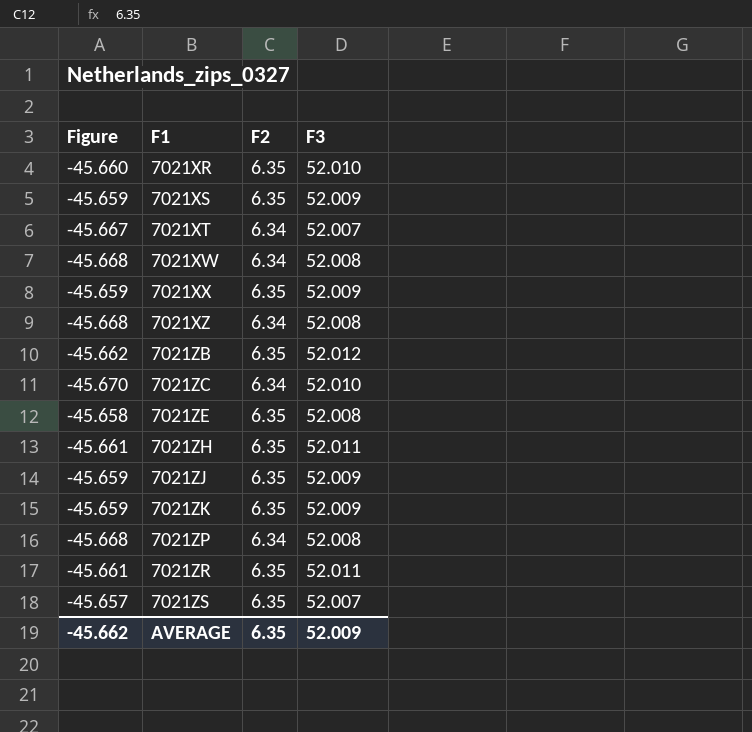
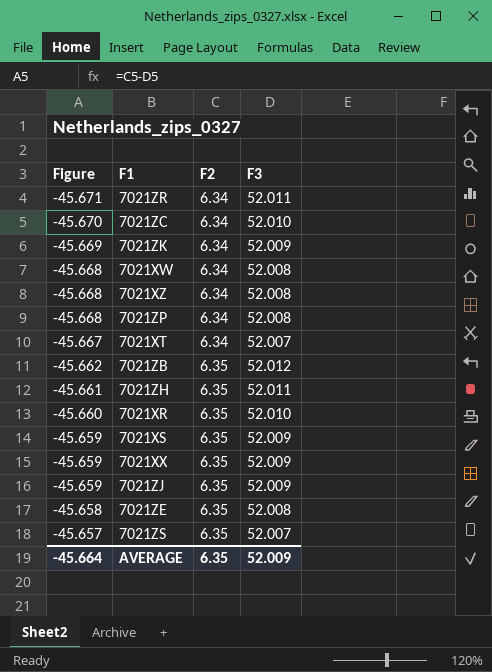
row order: F1 ascending -> Figure ascending
7021ZR | Figure: -45.661 -> -45.671
7021ZR | F2: 6.35 -> 6.34
7021ZK | Figure: -45.659 -> -45.669
7021ZK | F2: 6.35 -> 6.34
AVERAGE | Figure: -45.662 -> -45.664

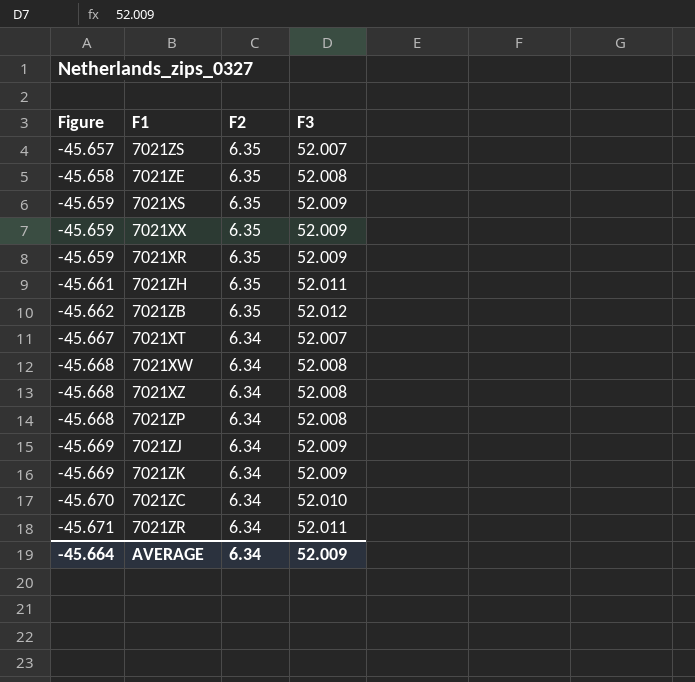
row order: Figure ascending -> Figure descending
7021XR | Figure: -45.660 -> -45.659
7021XR | F3: 52.010 -> 52.009
7021ZJ | Figure: -45.659 -> -45.669
7021ZJ | F2: 6.35 -> 6.34
AVERAGE | F2: 6.35 -> 6.34

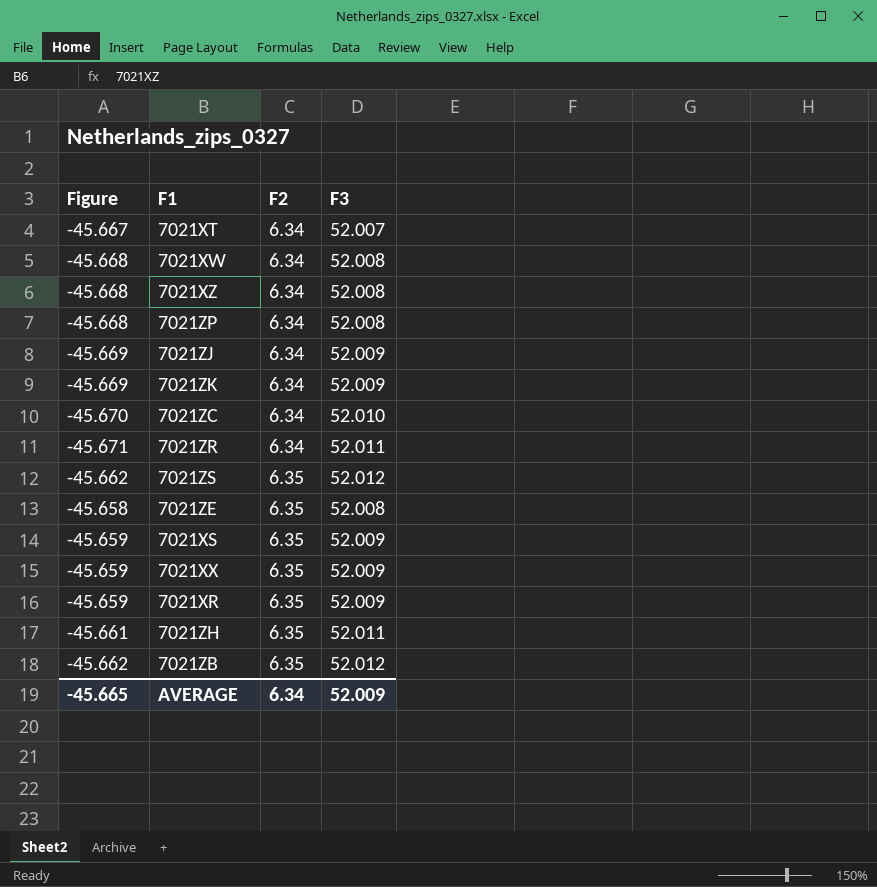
row order: Figure descending -> F2 ascending
7021ZS | Figure: -45.657 -> -45.662
7021ZS | F3: 52.007 -> 52.012
AVERAGE | Figure: -45.664 -> -45.665

